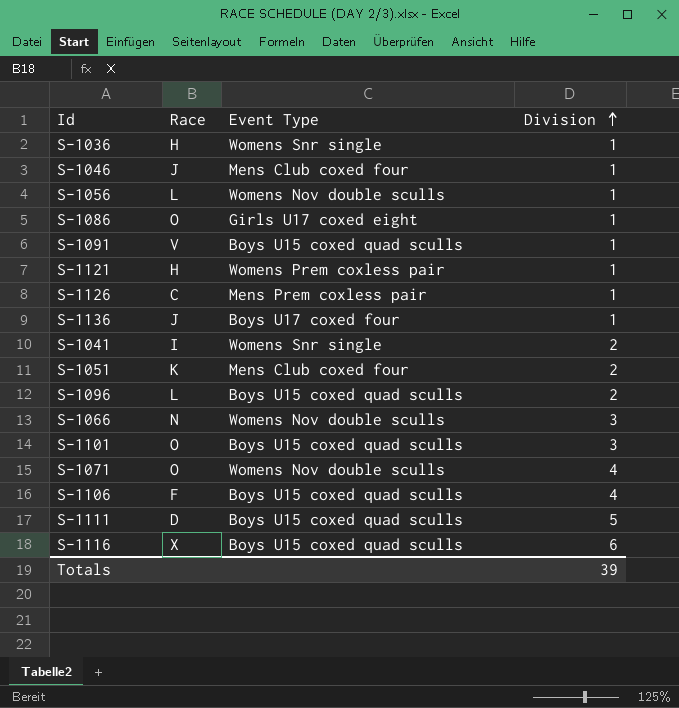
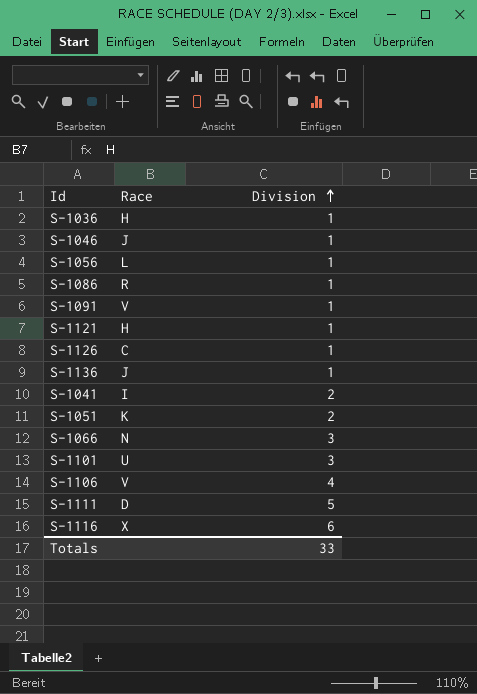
column Event Type | position: 3 -> none
row S-1096: L | Boys U15 coxed quad sculls | 2 -> none
row S-1071: O | Womens Nov double sculls | 4 -> none
S-1086 | Race: O -> R
S-1101 | Race: O -> U
S-1106 | Race: F -> V
Totals | Division: 39 -> 33

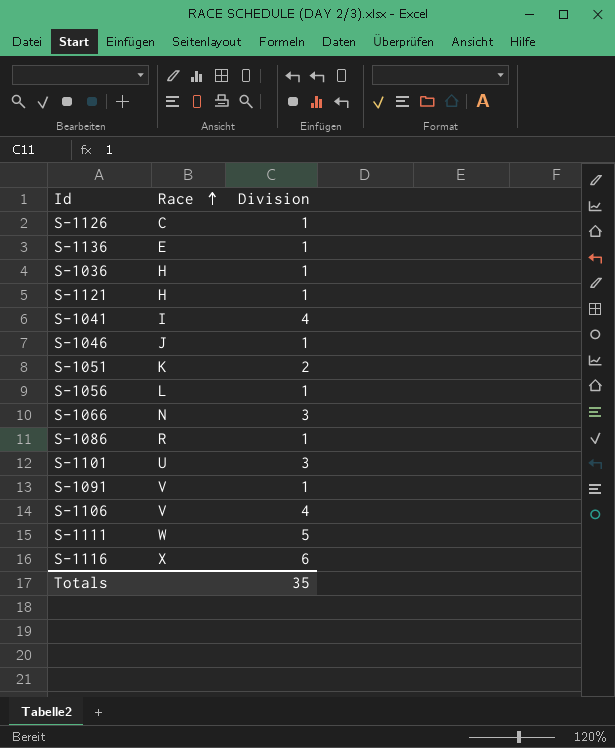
row order: Division ascending -> Race ascending
S-1136 | Race: J -> E
S-1041 | Division: 2 -> 4
S-1111 | Race: D -> W
Totals | Division: 33 -> 35

